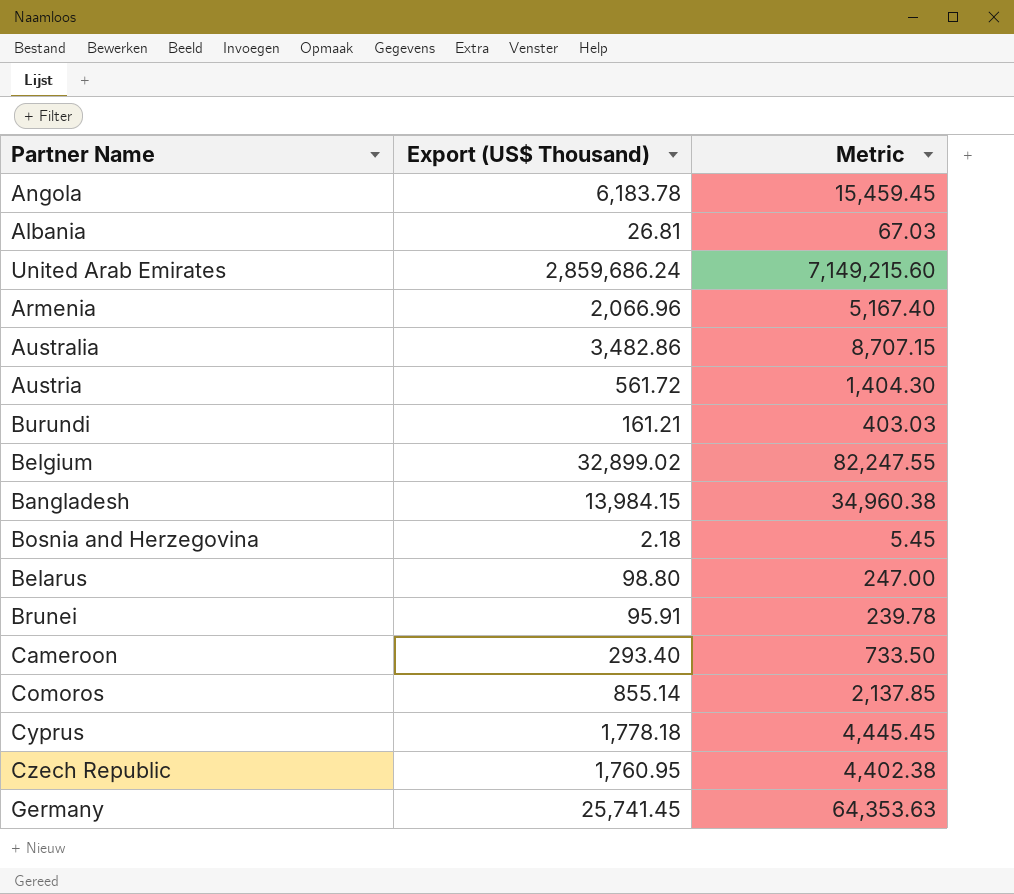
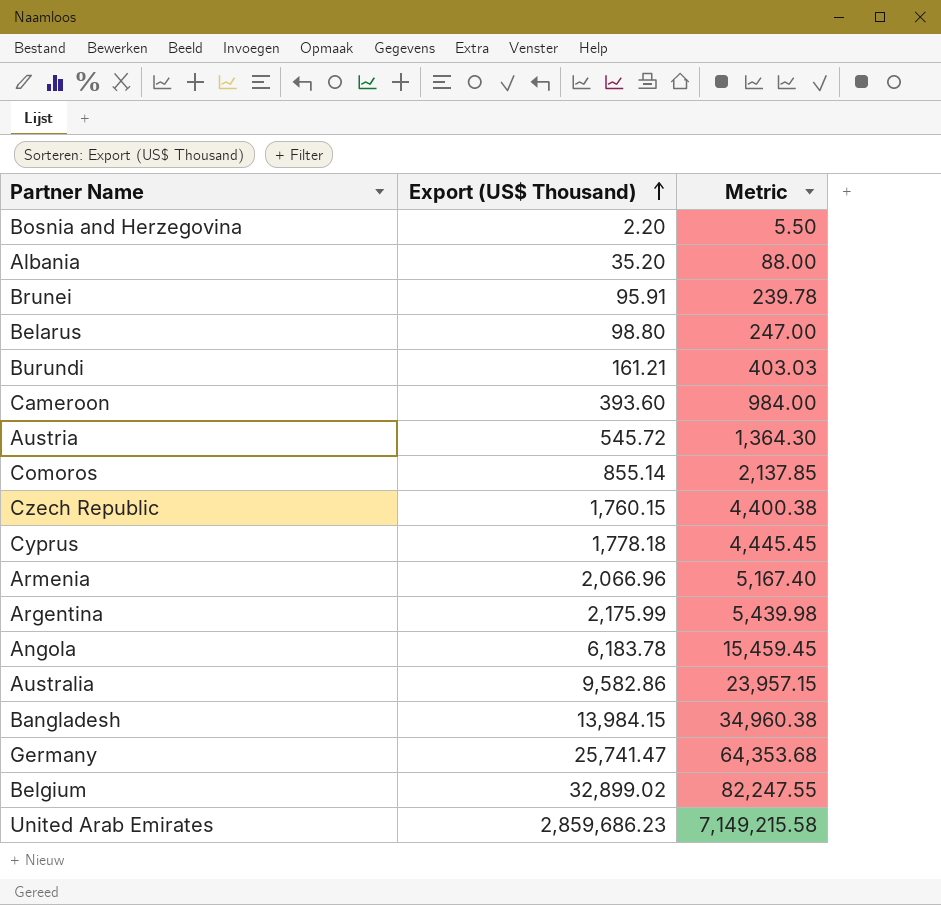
row order: none -> Export (US$ Thousand) ascending
Bosnia and Herzegovina | Export (US$ Thousand): 2.18 -> 2.20
Bosnia and Herzegovina | Metric: 5.45 -> 5.50
Albania | Export (US$ Thousand): 26.81 -> 35.20
Albania | Metric: 67.03 -> 88.00
Cameroon | Export (US$ Thousand): 293.40 -> 393.60
Cameroon | Metric: 733.50 -> 984.00
Austria | Export (US$ Thousand): 561.72 -> 545.72
Austria | Metric: 1,404.30 -> 1,364.30
Czech Republic | Export (US$ Thousand): 1,760.95 -> 1,760.15
Czech Republic | Metric: 4,402.38 -> 4,400.38
row Argentina: none -> 2,175.99 | 5,439.98
Australia | Export (US$ Thousand): 3,482.86 -> 9,582.86
Australia | Metric: 8,707.15 -> 23,957.15
Germany | Export (US$ Thousand): 25,741.45 -> 25,741.47
Germany | Metric: 64,353.63 -> 64,353.68
United Arab Emirates | Export (US$ Thousand): 2,859,686.24 -> 2,859,686.23
United Arab Emirates | Metric: 7,149,215.60 -> 7,149,215.58

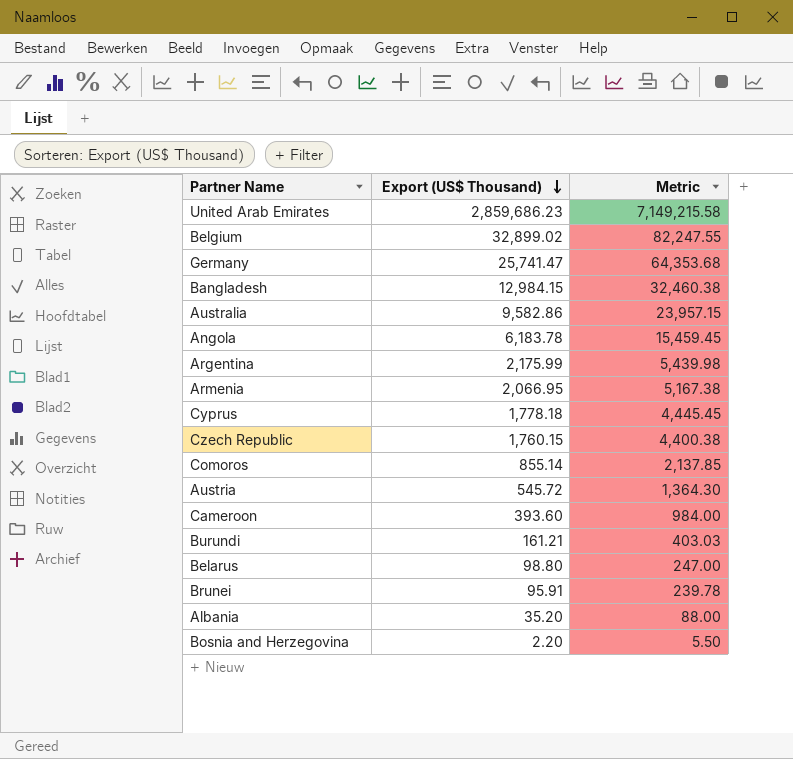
row order: Export (US$ Thousand) ascending -> Export (US$ Thousand) descending
Bangladesh | Export (US$ Thousand): 13,984.15 -> 12,984.15
Bangladesh | Metric: 34,960.38 -> 32,460.38
Armenia | Export (US$ Thousand): 2,066.96 -> 2,066.95
Armenia | Metric: 5,167.40 -> 5,167.38

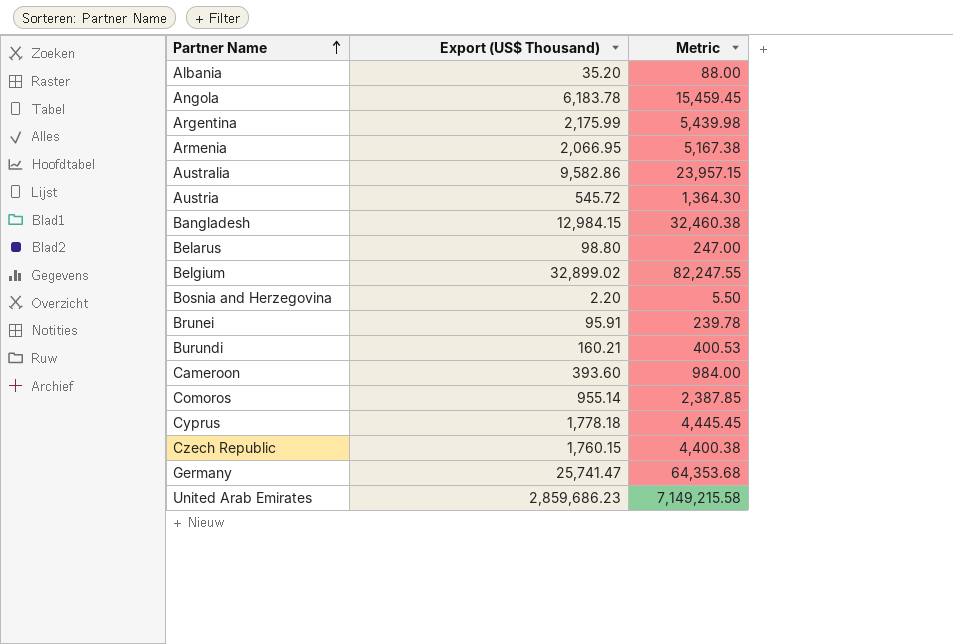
row order: Export (US$ Thousand) descending -> Partner Name ascending
Burundi | Export (US$ Thousand): 161.21 -> 160.21
Burundi | Metric: 403.03 -> 400.53
Comoros | Export (US$ Thousand): 855.14 -> 955.14
Comoros | Metric: 2,137.85 -> 2,387.85

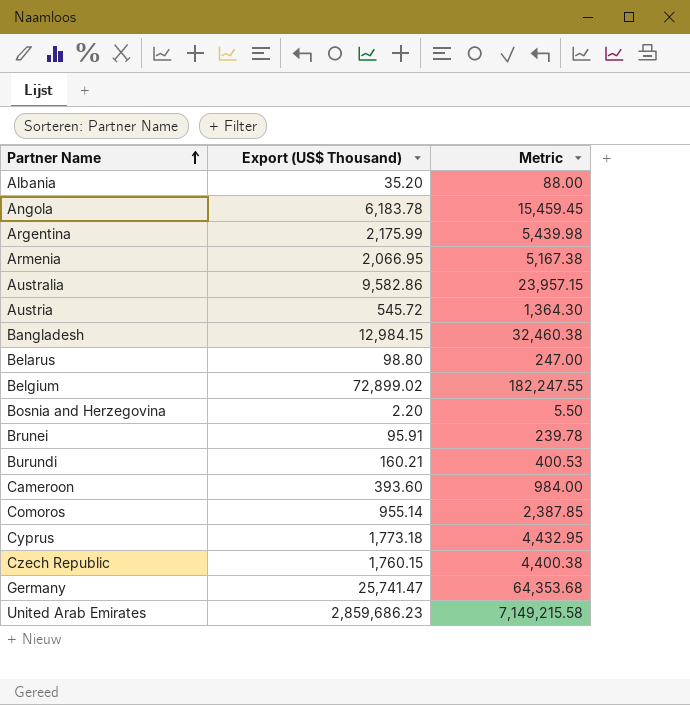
Belgium | Export (US$ Thousand): 32,899.02 -> 72,899.02
Belgium | Metric: 82,247.55 -> 182,247.55
Cyprus | Export (US$ Thousand): 1,778.18 -> 1,773.18
Cyprus | Metric: 4,445.45 -> 4,432.95

